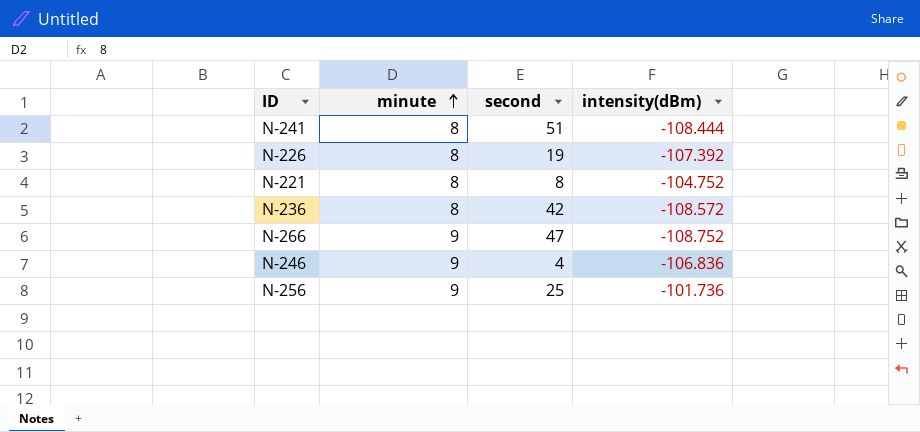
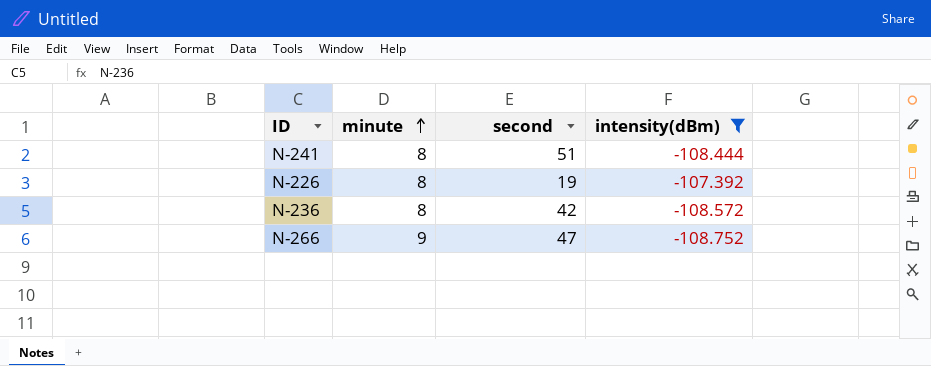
filter: none -> intensity(dBm) <= -107.392

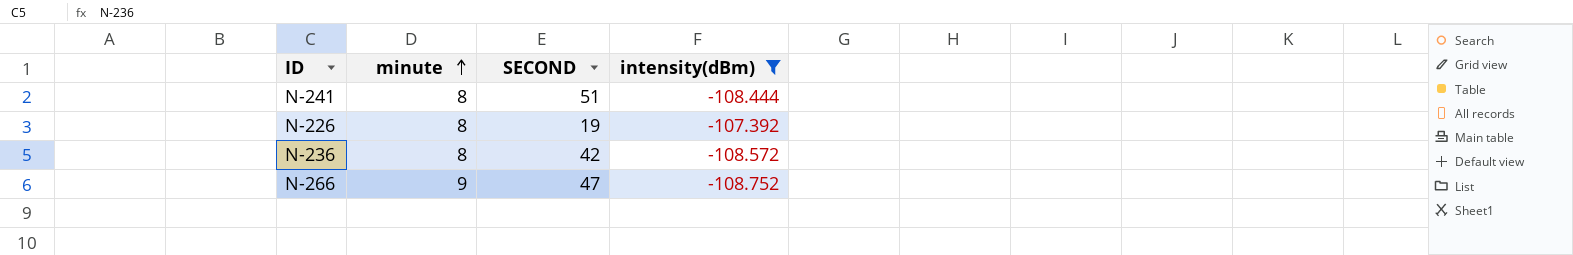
column name: second -> SECOND

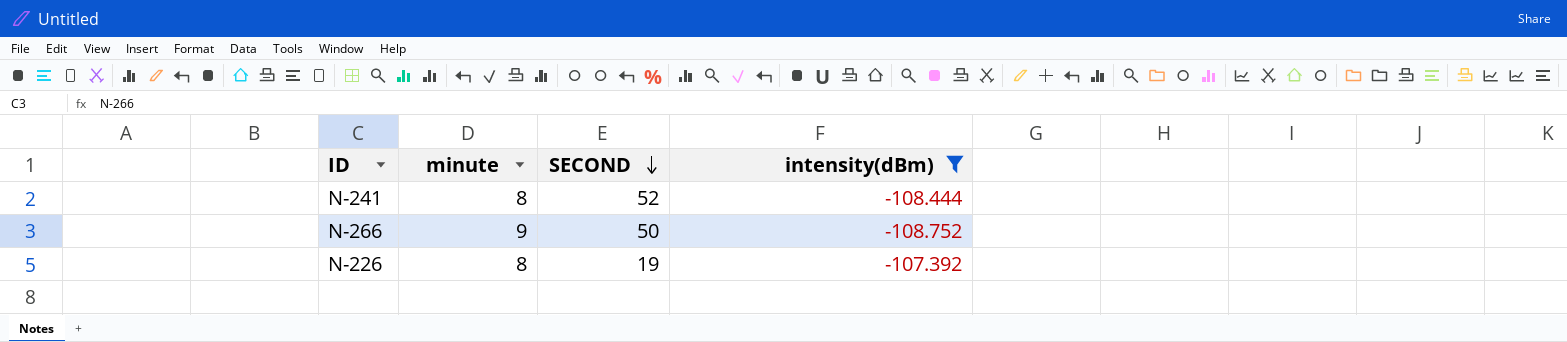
row order: minute ascending -> SECOND descending
row N-236: 8 | 42 | -108.572 -> none
N-241 | SECOND: 51 -> 52
N-266 | SECOND: 47 -> 50

